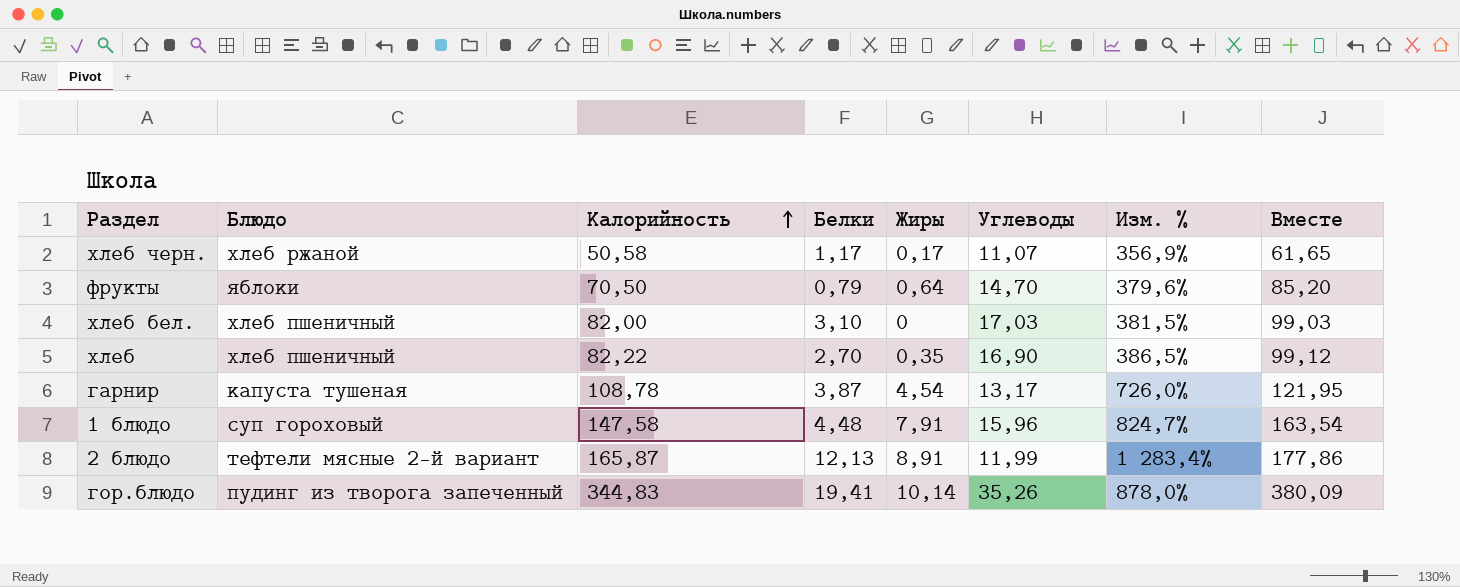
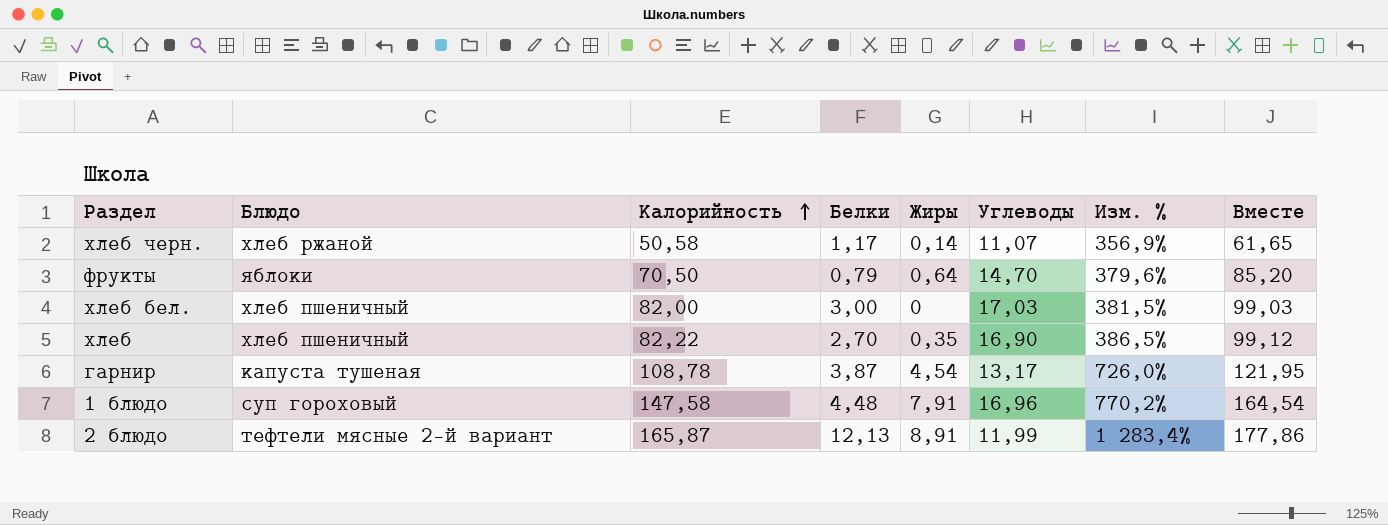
row гор.блюдо: пудинг из творога запеченный | 344,83 | 19,41 | 10,14 | 35,26 | 878,0% | 380,09 -> none
хлеб черн. | Жиры: 0,17 -> 0,14
хлеб бел. | Белки: 3,10 -> 3,00
1 блюдо | Углеводы: 15,96 -> 16,96
1 блюдо | Изм. %: 824,7% -> 770,2%
1 блюдо | Вместе: 163,54 -> 164,54

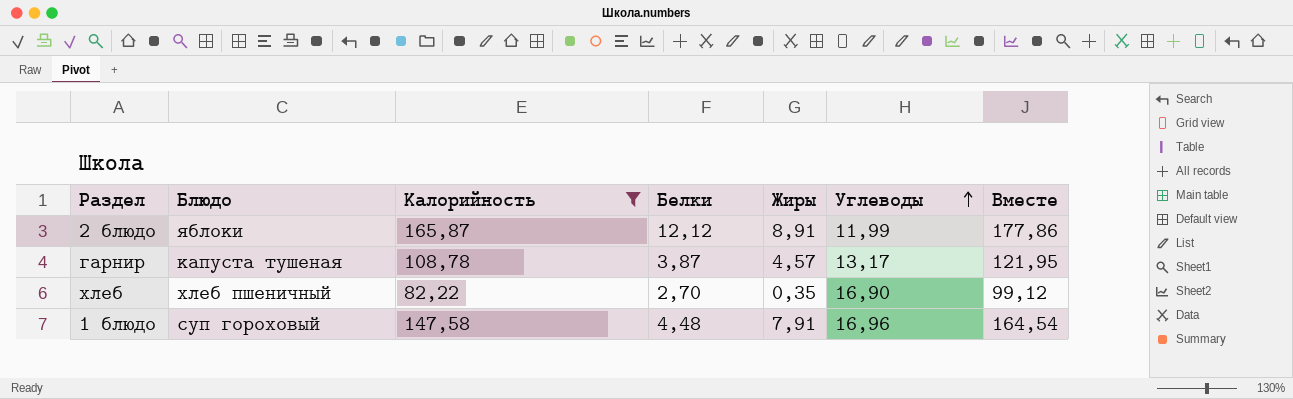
filter: none -> Калорийность >= 82,22
row order: Калорийность ascending -> Углеводы ascending
column Изм. % | formula: ([Калорийность] - [Углеводы]) / [Углеводы] -> none
2 блюдо | Блюдо: тефтели мясные 2-й вариант -> яблоки
2 блюдо | Белки: 12,13 -> 12,12
гарнир | Жиры: 4,54 -> 4,57

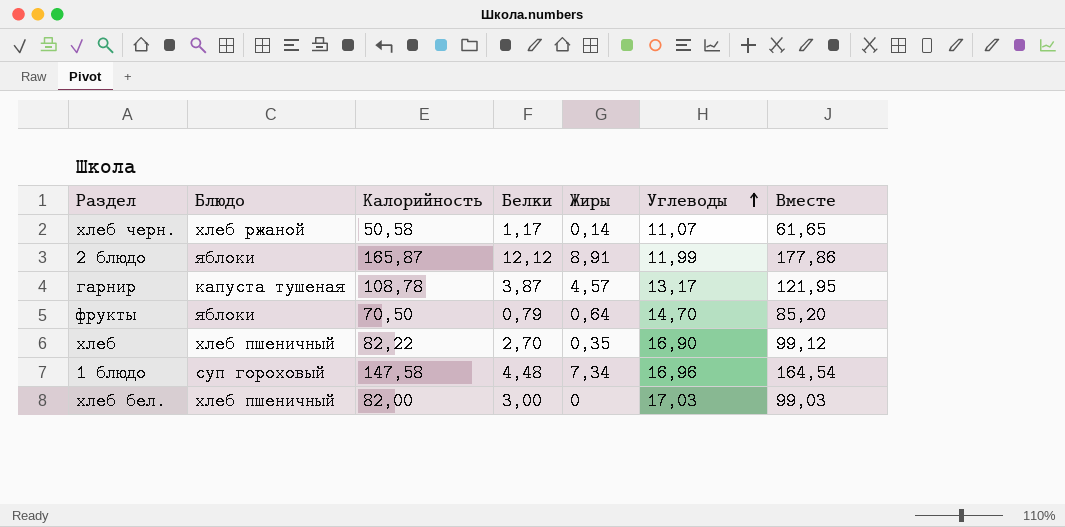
filter: Калорийность >= 82,22 -> none
1 блюдо | Жиры: 7,91 -> 7,34

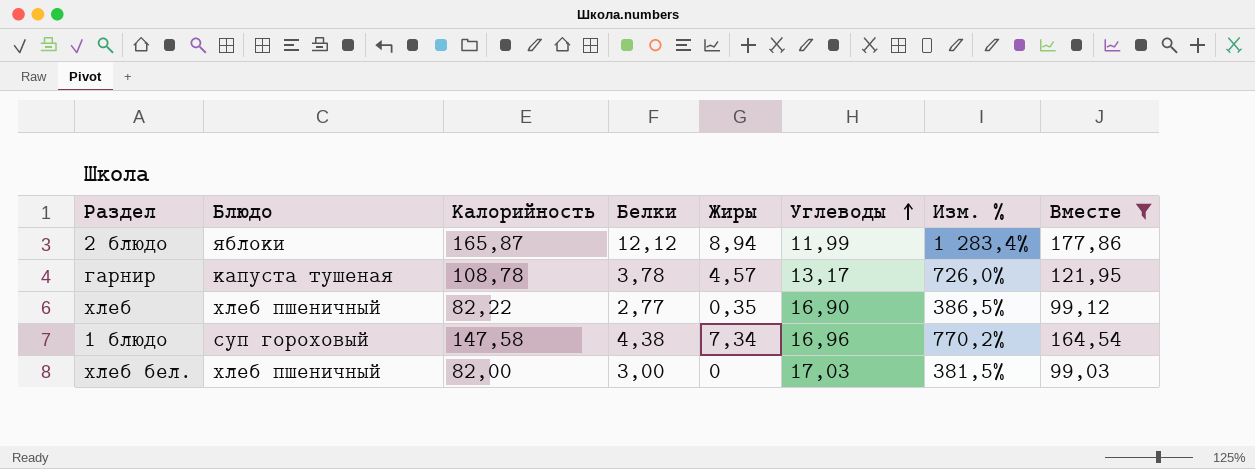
filter: none -> Вместе >= 99,03
column Изм. % | formula: none -> ([Калорийность] - [Углеводы]) / [Углеводы]
2 блюдо | Жиры: 8,91 -> 8,94
гарнир | Белки: 3,87 -> 3,78
хлеб | Белки: 2,70 -> 2,77
1 блюдо | Белки: 4,48 -> 4,38

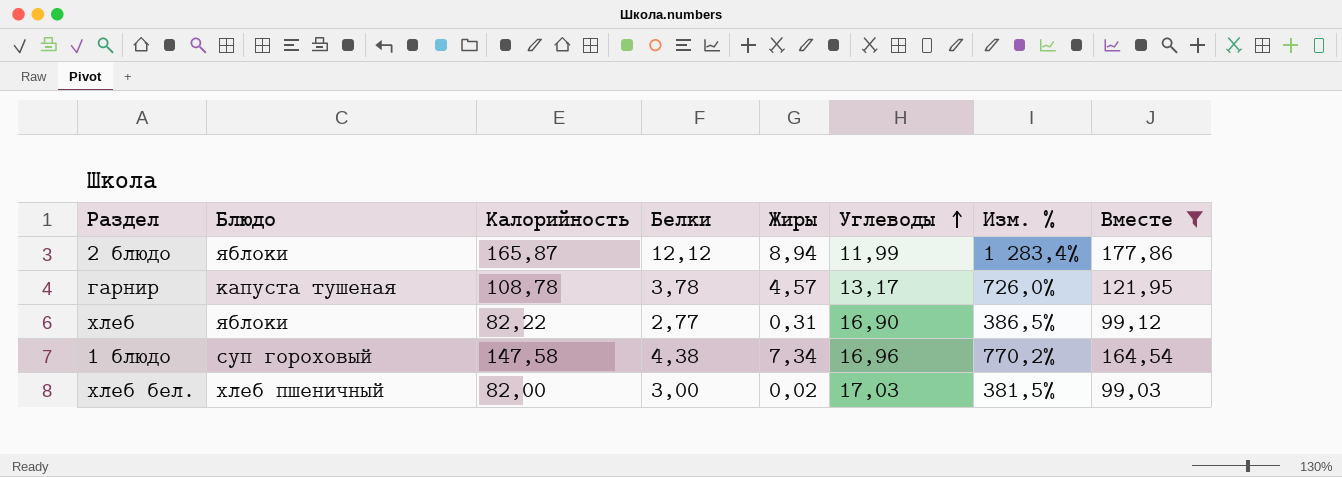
хлеб | Блюдо: хлеб пшеничный -> яблоки
хлеб | Жиры: 0,35 -> 0,31
хлеб бел. | Жиры: 0 -> 0,02

